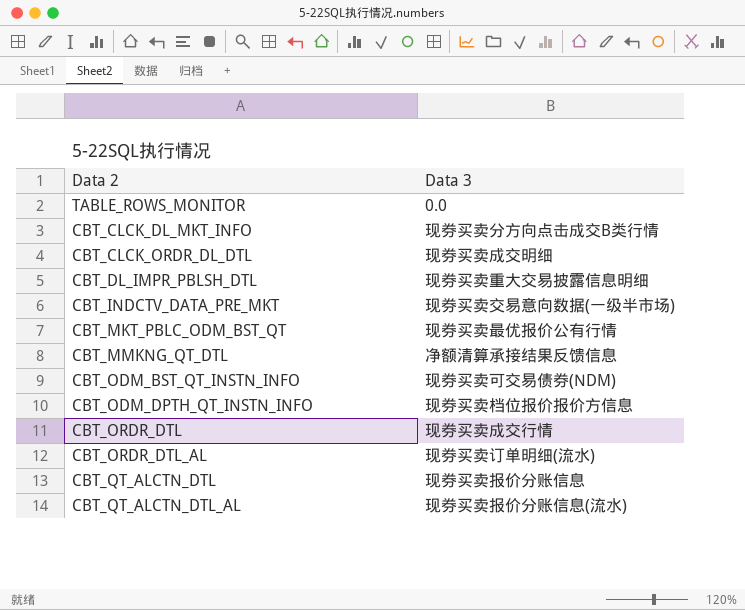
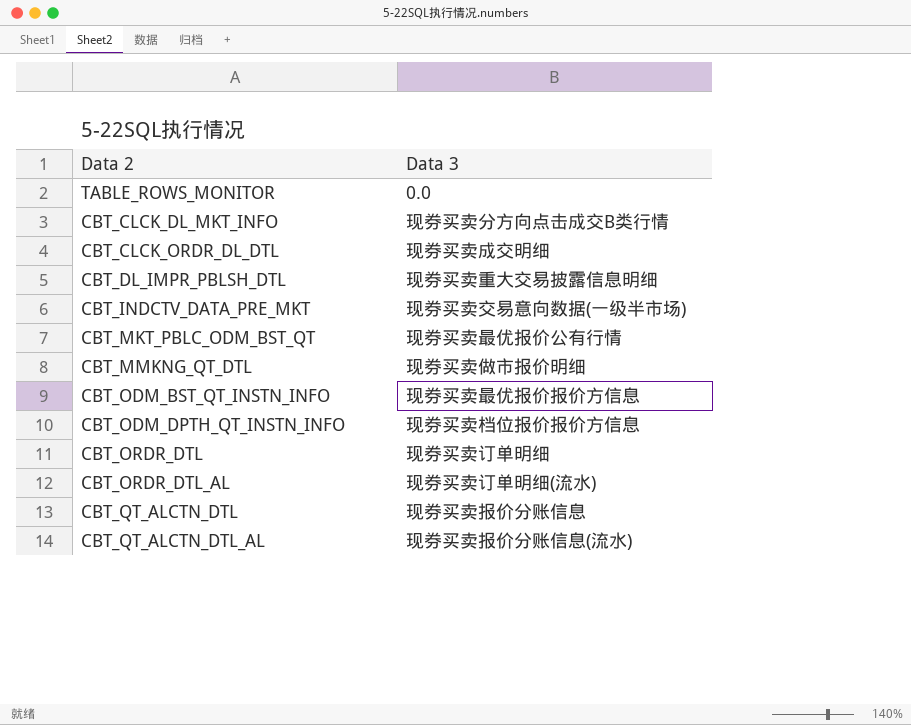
CBT_MMKNG_QT_DTL | Data 3: 净额清算承接结果反馈信息 -> 现券买卖做市报价明细
CBT_ODM_BST_QT_INSTN_INFO | Data 3: 现券买卖可交易债券(NDM) -> 现券买卖最优报价报价方信息
CBT_ORDR_DTL | Data 3: 现券买卖成交行情 -> 现券买卖订单明细

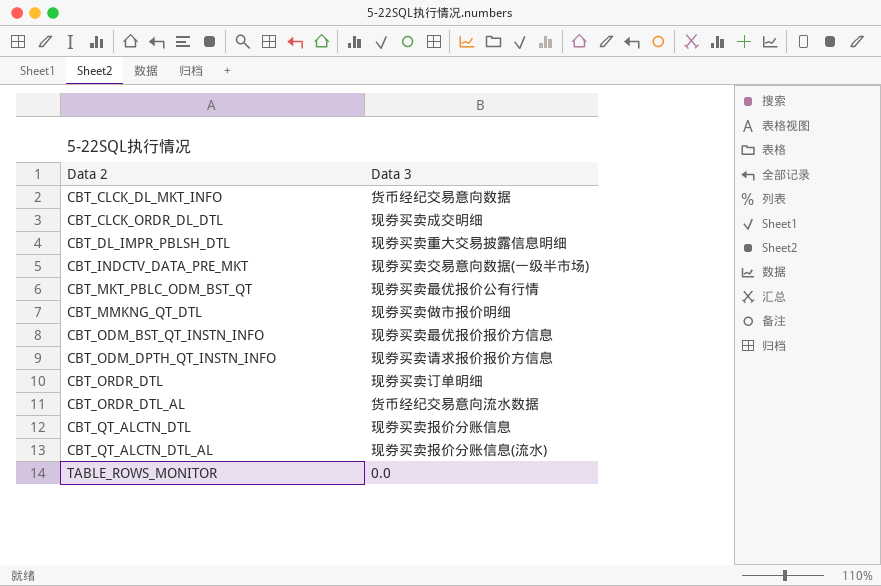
row order: none -> Data 2 ascending
CBT_CLCK_DL_MKT_INFO | Data 3: 现券买卖分方向点击成交B类行情 -> 货币经纪交易意向数据
CBT_ODM_DPTH_QT_INSTN_INFO | Data 3: 现券买卖档位报价报价方信息 -> 现券买卖请求报价报价方信息
CBT_ORDR_DTL_AL | Data 3: 现券买卖订单明细(流水) -> 货币经纪交易意向流水数据

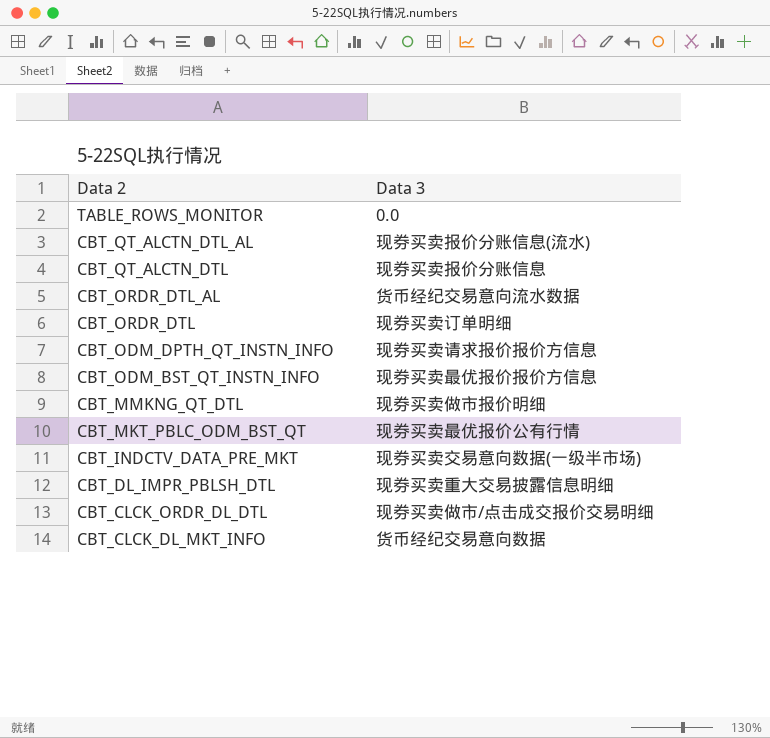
row order: Data 2 ascending -> Data 2 descending
CBT_CLCK_ORDR_DL_DTL | Data 3: 现券买卖成交明细 -> 现券买卖做市/点击成交报价交易明细

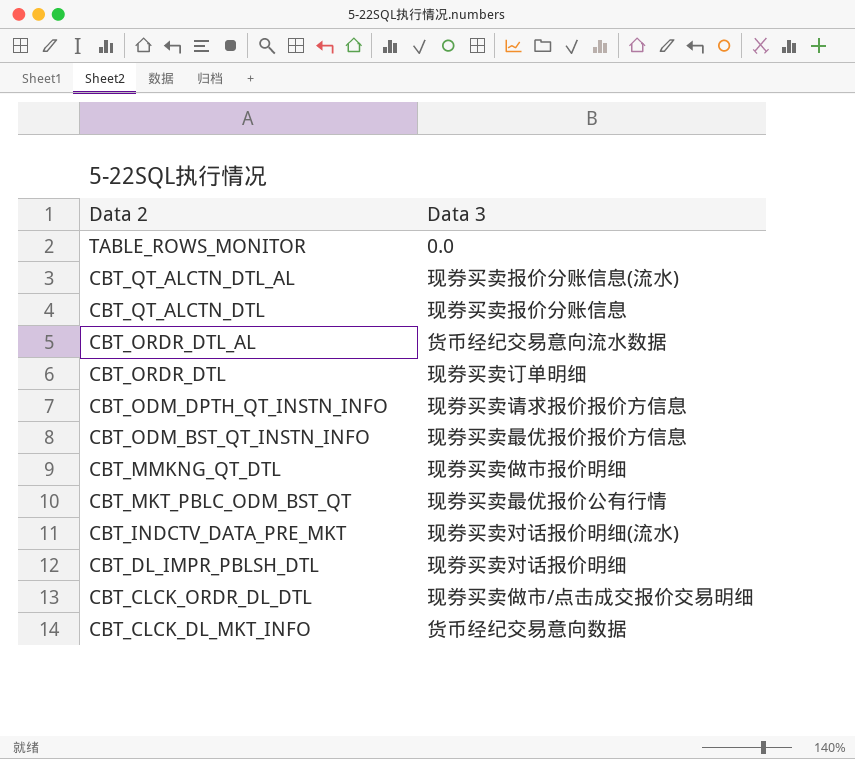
CBT_INDCTV_DATA_PRE_MKT | Data 3: 现券买卖交易意向数据(一级半市场) -> 现券买卖对话报价明细(流水)
CBT_DL_IMPR_PBLSH_DTL | Data 3: 现券买卖重大交易披露信息明细 -> 现券买卖对话报价明细

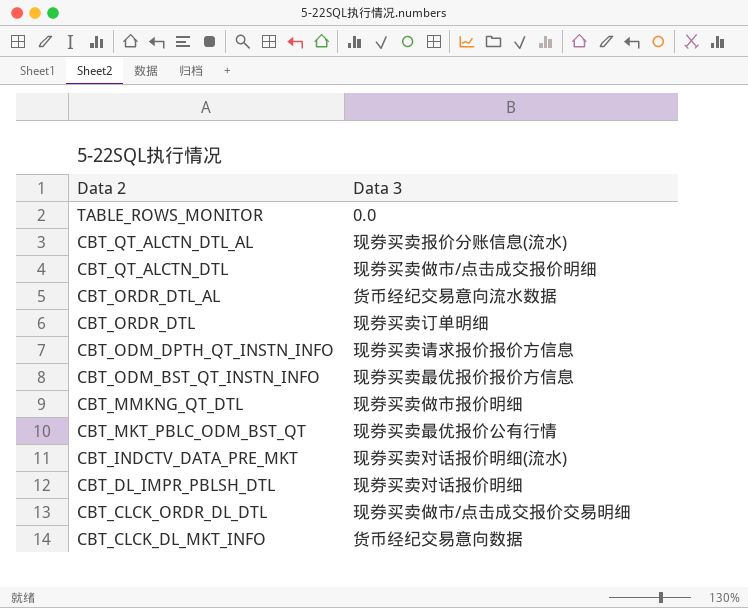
CBT_QT_ALCTN_DTL | Data 3: 现券买卖报价分账信息 -> 现券买卖做市/点击成交报价明细

